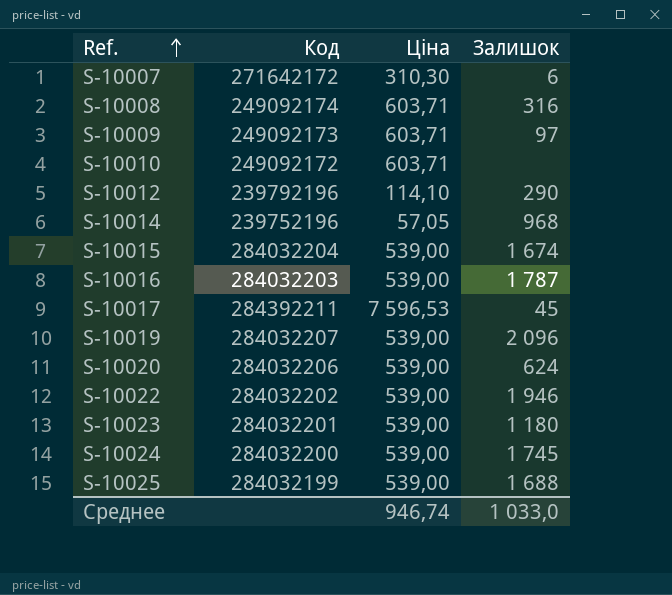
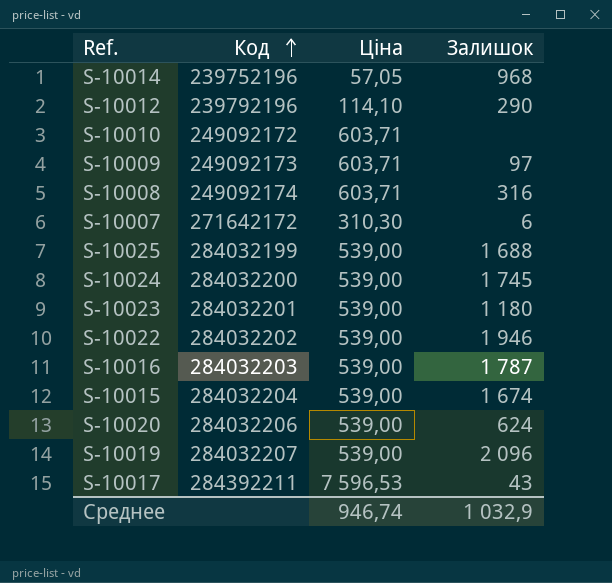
row order: Ref. ascending -> Код ascending
S-10017 | Залишок: 45 -> 43
Среднее | Залишок: 1 033,0 -> 1 032,9

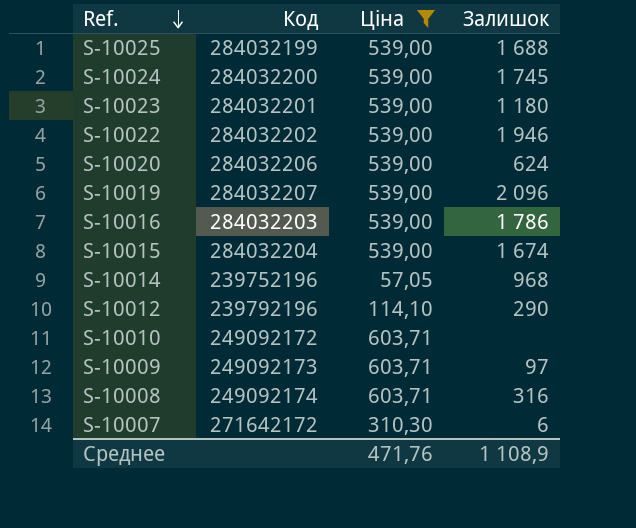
filter: none -> Ціна != 7 596,53
row order: Код ascending -> Ref. descending
S-10016 | Залишок: 1 787 -> 1 786
Среднее | Ціна: 946,74 -> 471,76
Среднее | Залишок: 1 032,9 -> 1 108,9

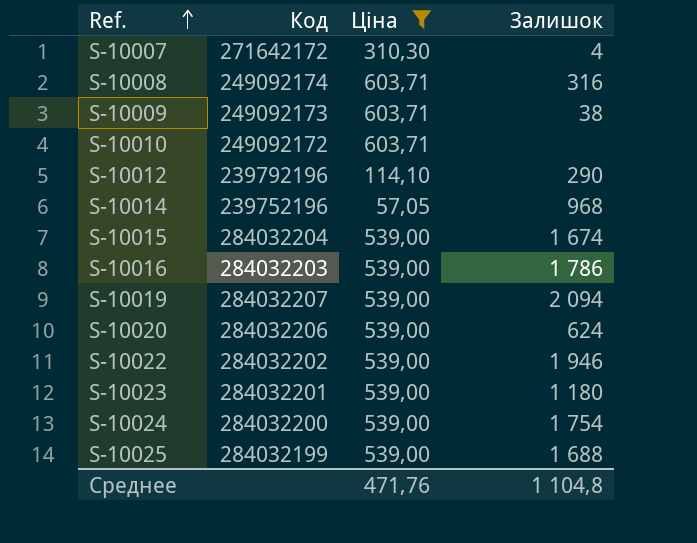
row order: Ref. descending -> Ref. ascending
S-10007 | Залишок: 6 -> 4
S-10009 | Залишок: 97 -> 38
S-10019 | Залишок: 2 096 -> 2 094
S-10024 | Залишок: 1 745 -> 1 754
Среднее | Залишок: 1 108,9 -> 1 104,8

